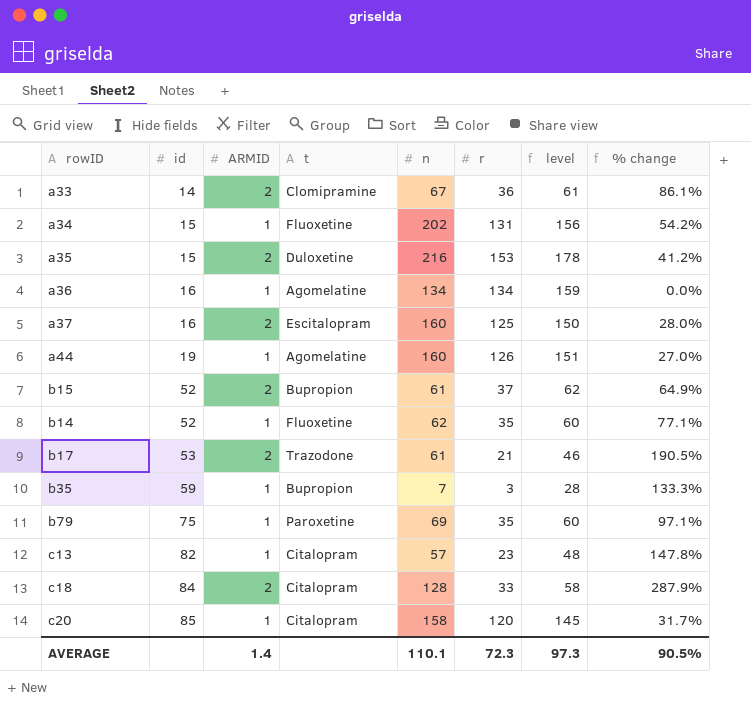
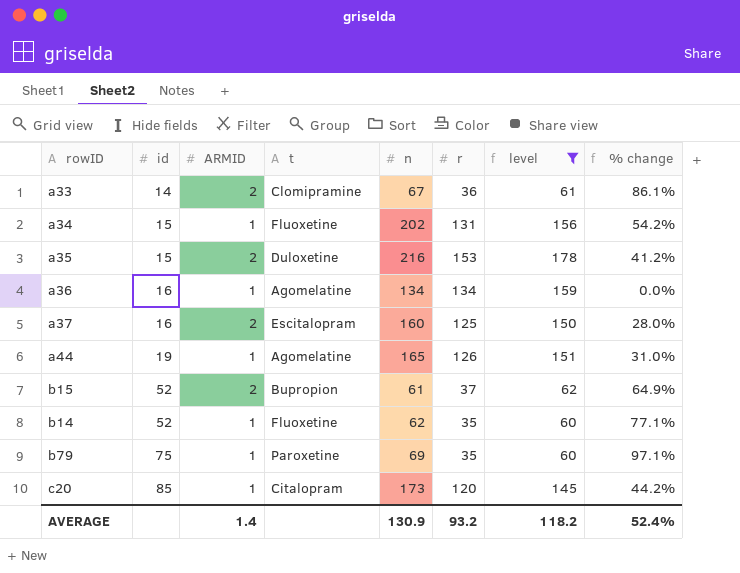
filter: none -> level >= 60
a44 | n: 160 -> 165
a44 | % change: 27.0% -> 31.0%
c20 | n: 158 -> 173
c20 | % change: 31.7% -> 44.2%
AVERAGE | n: 110.1 -> 130.9
AVERAGE | r: 72.3 -> 93.2
AVERAGE | level: 97.3 -> 118.2
AVERAGE | % change: 90.5% -> 52.4%

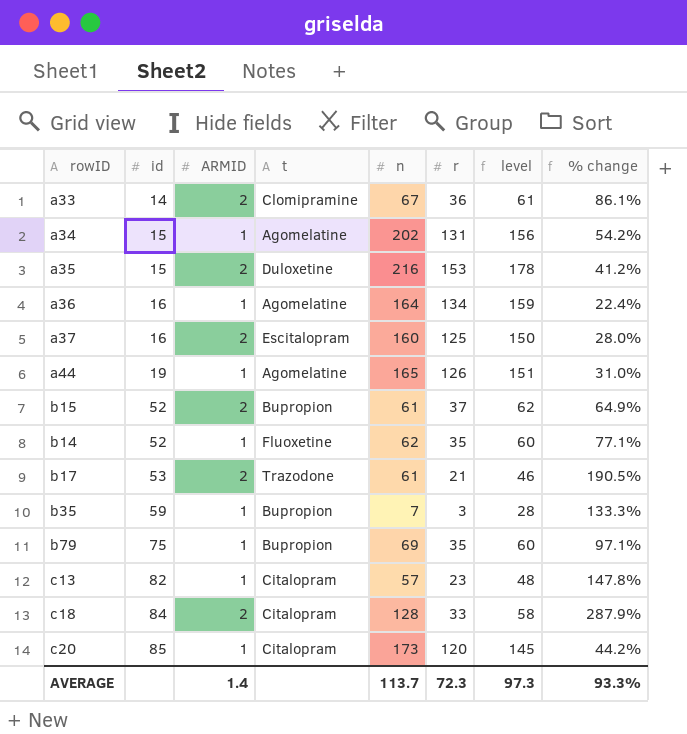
filter: level >= 60 -> none
a34 | t: Fluoxetine -> Agomelatine
a36 | n: 134 -> 164
a36 | % change: 0.0% -> 22.4%
b79 | t: Paroxetine -> Bupropion
AVERAGE | n: 130.9 -> 113.7
AVERAGE | r: 93.2 -> 72.3
AVERAGE | level: 118.2 -> 97.3
AVERAGE | % change: 52.4% -> 93.3%

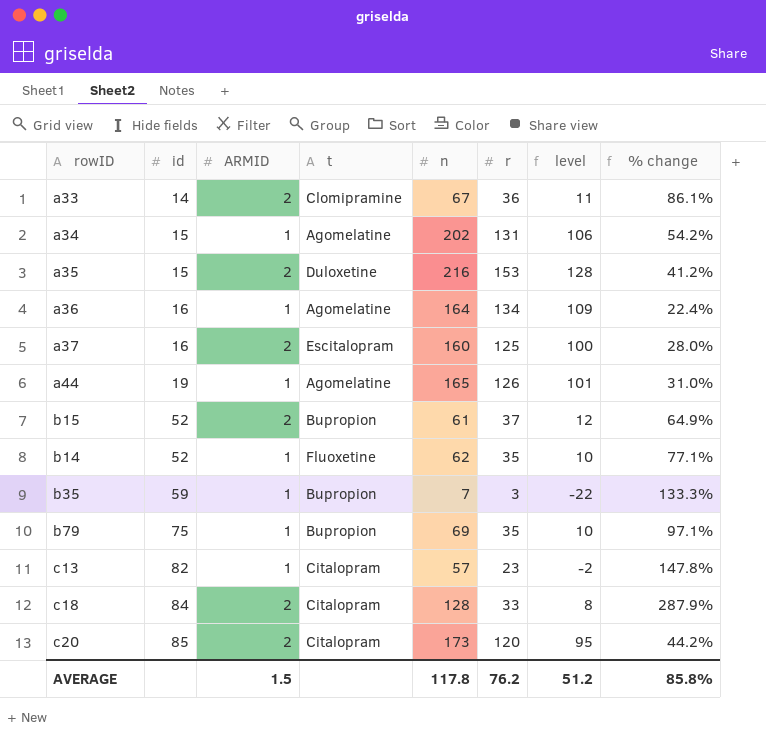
column level | formula: [r] + 25 -> [r] - 25
row b17: 53 | 2 | Trazodone | 61 | 21 | 46 | 190.5% -> none
c20 | ARMID: 1 -> 2
AVERAGE | ARMID: 1.4 -> 1.5
AVERAGE | n: 113.7 -> 117.8
AVERAGE | r: 72.3 -> 76.2
AVERAGE | level: 97.3 -> 51.2
AVERAGE | % change: 93.3% -> 85.8%

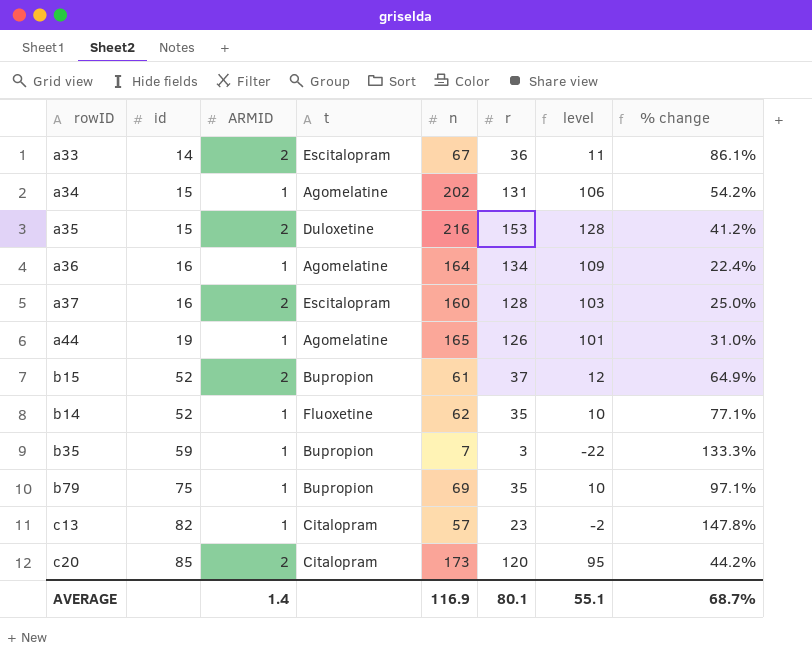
row c18: 84 | 2 | Citalopram | 128 | 33 | 8 | 287.9% -> none
a33 | t: Clomipramine -> Escitalopram
a37 | r: 125 -> 128
a37 | level: 100 -> 103
a37 | % change: 28.0% -> 25.0%
AVERAGE | ARMID: 1.5 -> 1.4
AVERAGE | n: 117.8 -> 116.9
AVERAGE | r: 76.2 -> 80.1
AVERAGE | level: 51.2 -> 55.1
AVERAGE | % change: 85.8% -> 68.7%

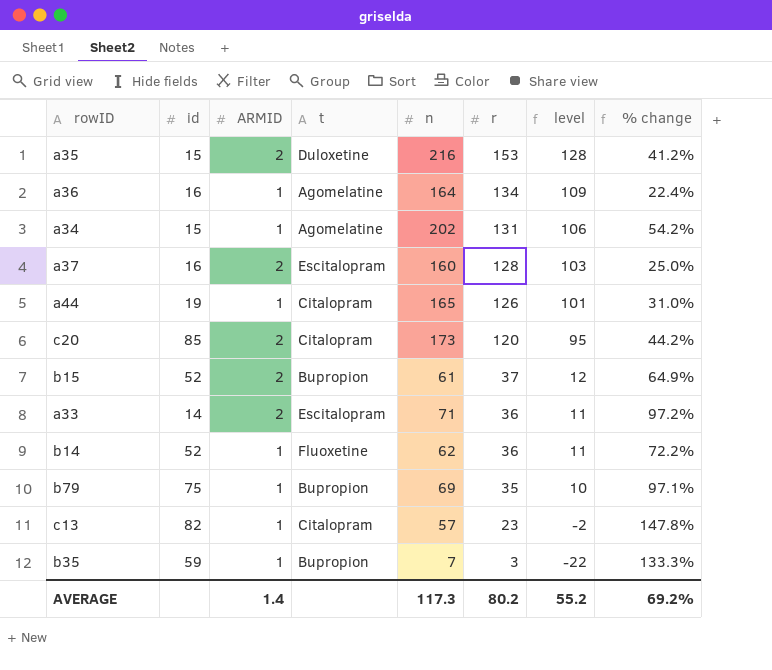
row order: id ascending -> r descending
a44 | t: Agomelatine -> Citalopram
a33 | n: 67 -> 71
a33 | % change: 86.1% -> 97.2%
b14 | r: 35 -> 36
b14 | level: 10 -> 11
b14 | % change: 77.1% -> 72.2%
AVERAGE | n: 116.9 -> 117.3
AVERAGE | r: 80.1 -> 80.2
AVERAGE | level: 55.1 -> 55.2
AVERAGE | % change: 68.7% -> 69.2%

